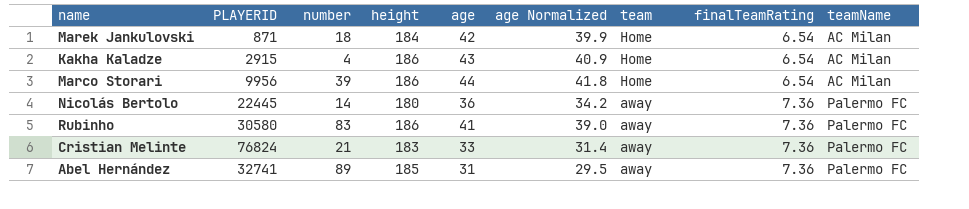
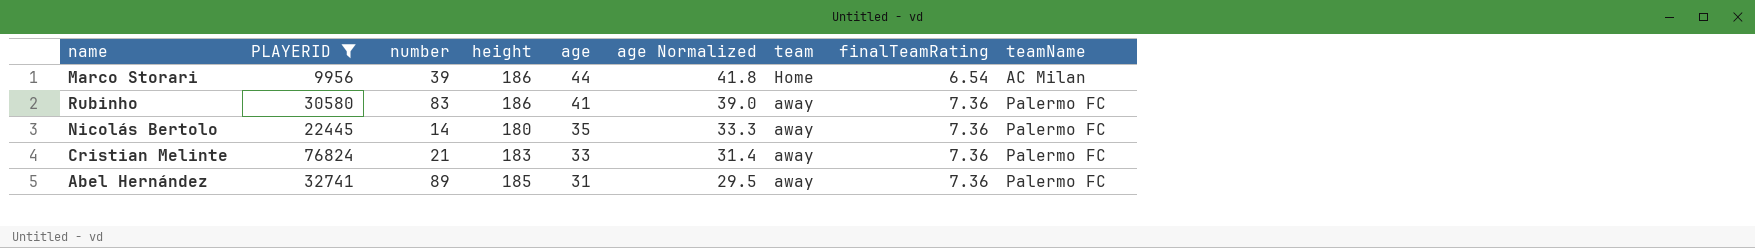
filter: none -> PLAYERID >= 9956
row order: team descending -> age descending
Nicolás Bertolo | age: 36 -> 35
Nicolás Bertolo | age Normalized: 34.2 -> 33.3

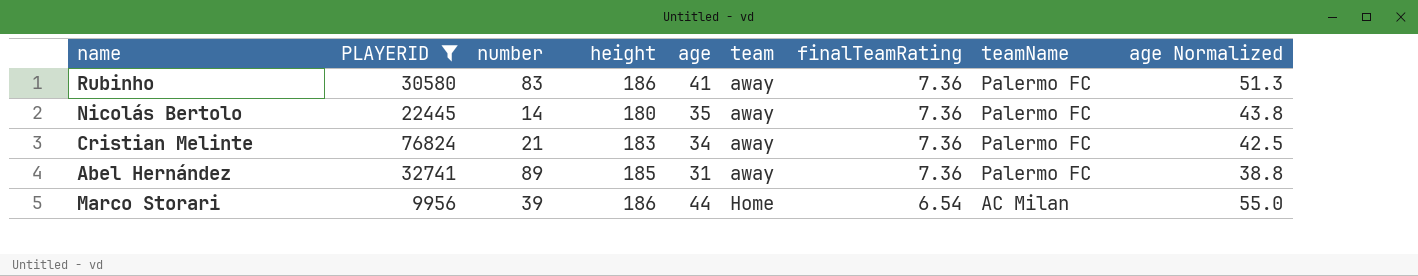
row order: age descending -> team ascending
column age Normalized | formula: [age] * 0.95 -> [age] * 1.25
column age Normalized | position: 6 -> 9
Cristian Melinte | age: 33 -> 34

